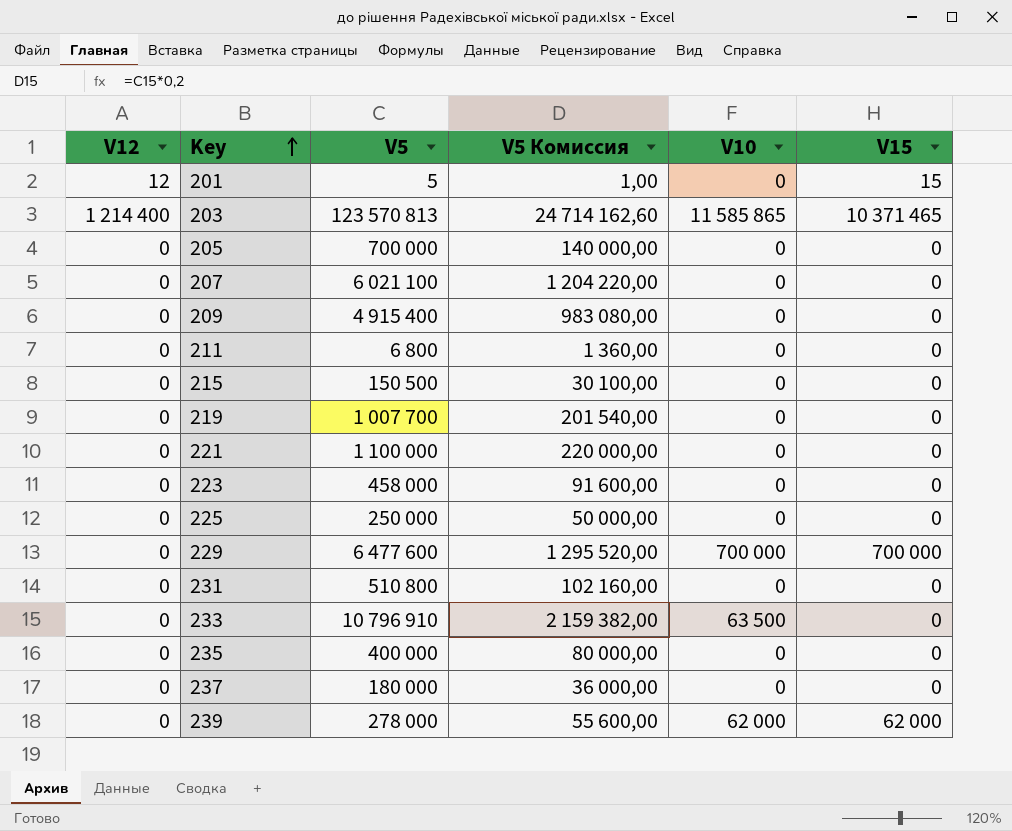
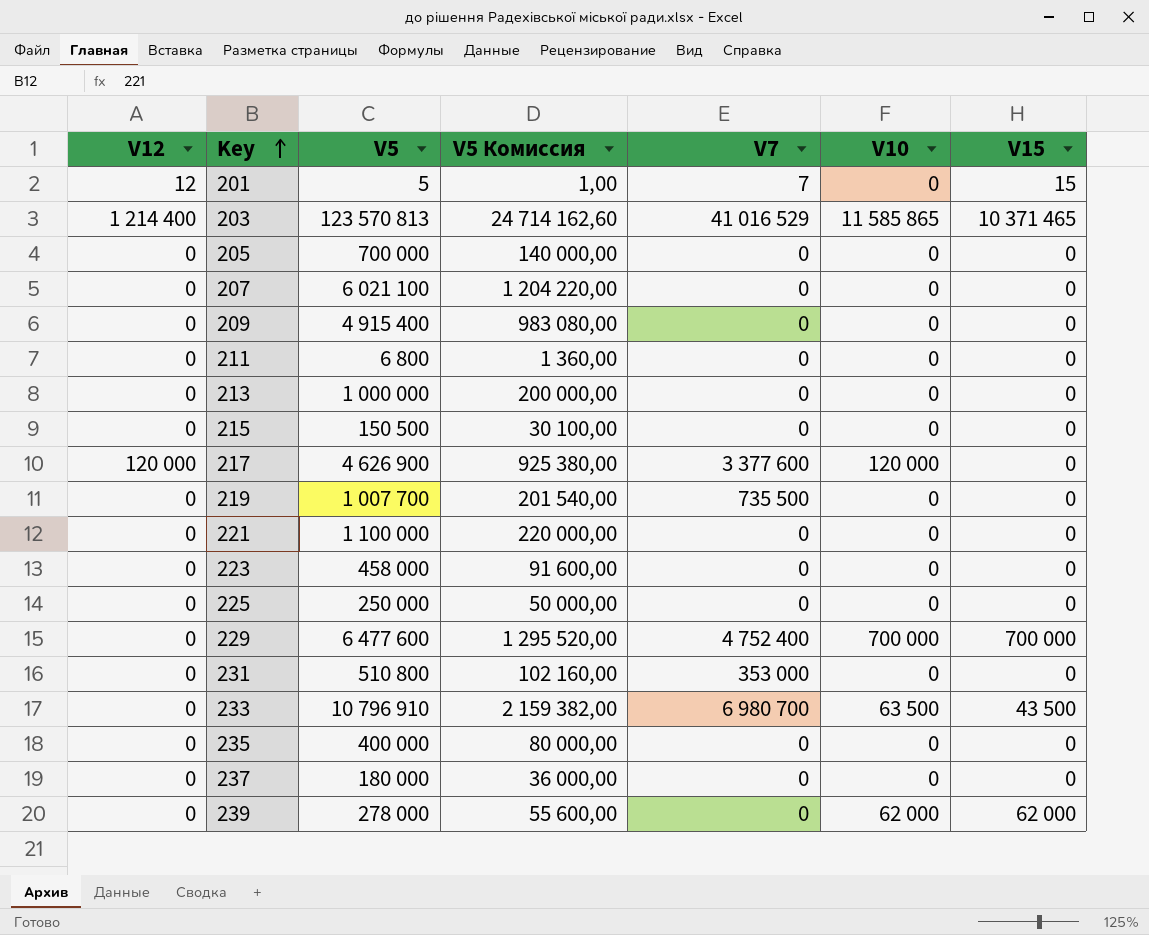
column V7 | position: none -> 5
row 213: none -> 0 | 1 000 000 | 200 000,00 | 0 | 0 | 0
row 217: none -> 120 000 | 4 626 900 | 925 380,00 | 3 377 600 | 120 000 | 0
233 | V15: 0 -> 43 500

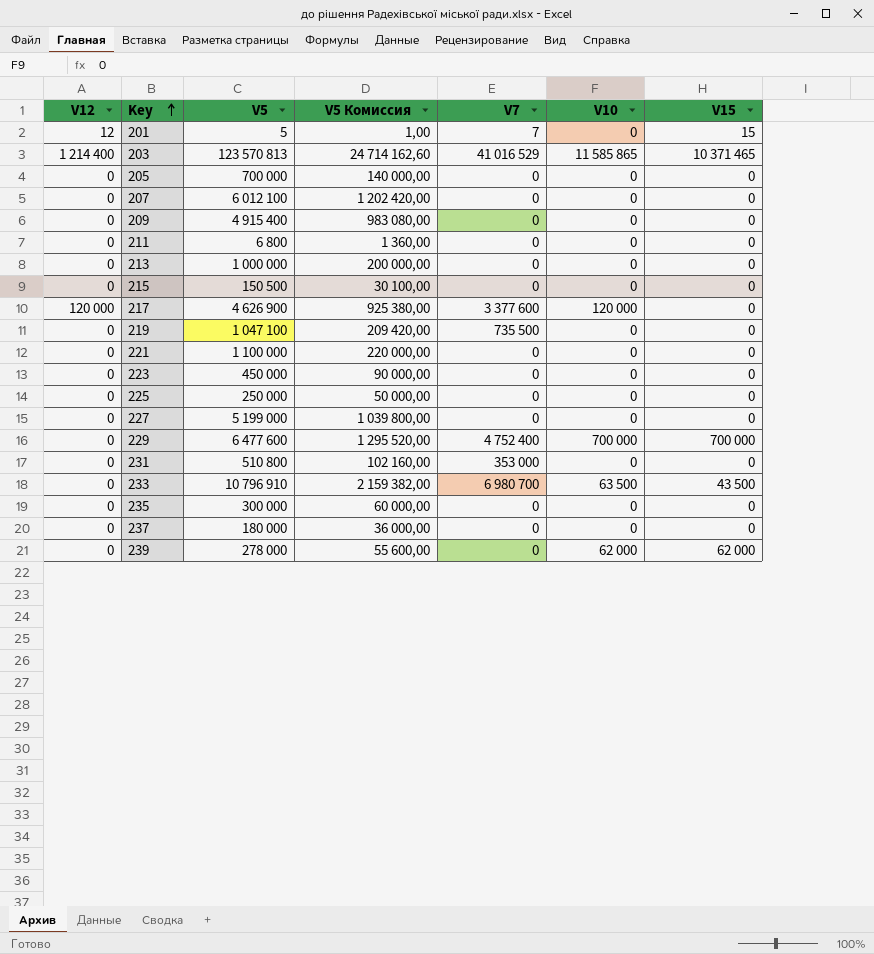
207 | V5: 6 021 100 -> 6 012 100
207 | V5 Комиссия: 1 204 220,00 -> 1 202 420,00
219 | V5: 1 007 700 -> 1 047 100
219 | V5 Комиссия: 201 540,00 -> 209 420,00
223 | V5: 458 000 -> 450 000
223 | V5 Комиссия: 91 600,00 -> 90 000,00
row 227: none -> 0 | 5 199 000 | 1 039 800,00 | 0 | 0 | 0
235 | V5: 400 000 -> 300 000
235 | V5 Комиссия: 80 000,00 -> 60 000,00

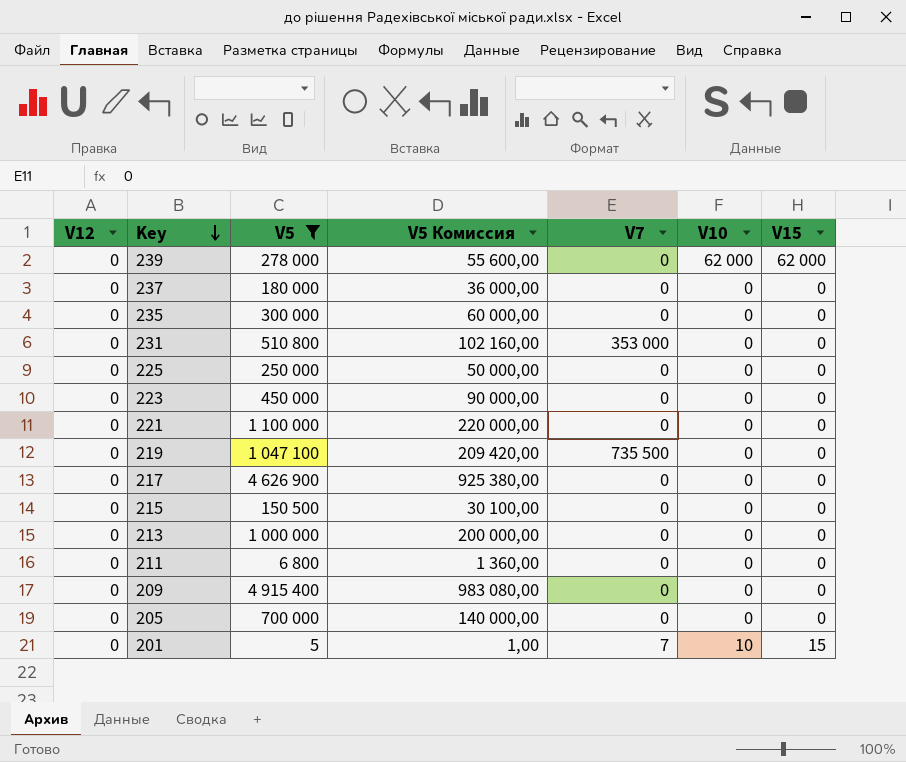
filter: none -> V5 <= 4 915 400
row order: Key ascending -> Key descending
217 | V12: 120 000 -> 0
217 | V7: 3 377 600 -> 0
217 | V10: 120 000 -> 0
201 | V12: 12 -> 0
201 | V10: 0 -> 10

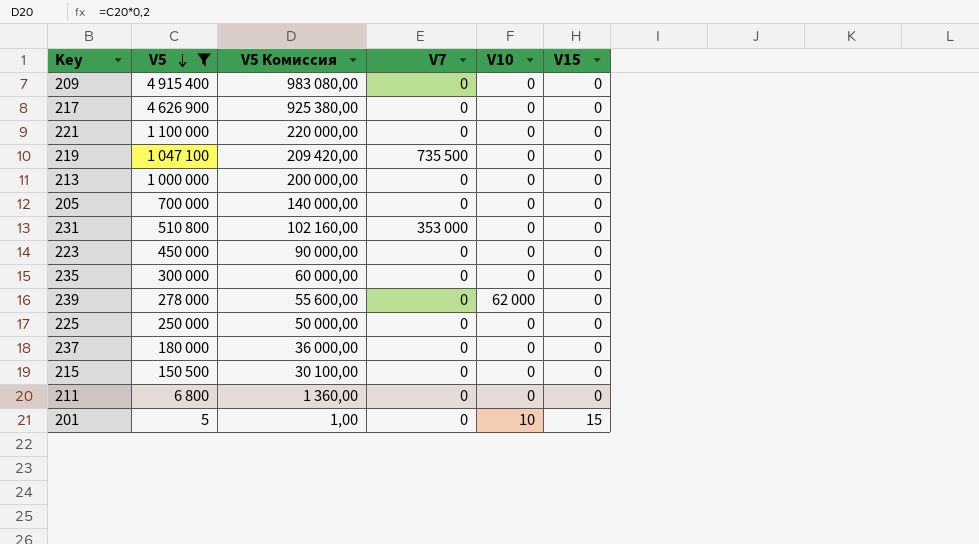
row order: Key descending -> V5 descending
column V12 | position: 1 -> none
239 | V15: 62 000 -> 0
201 | V7: 7 -> 0

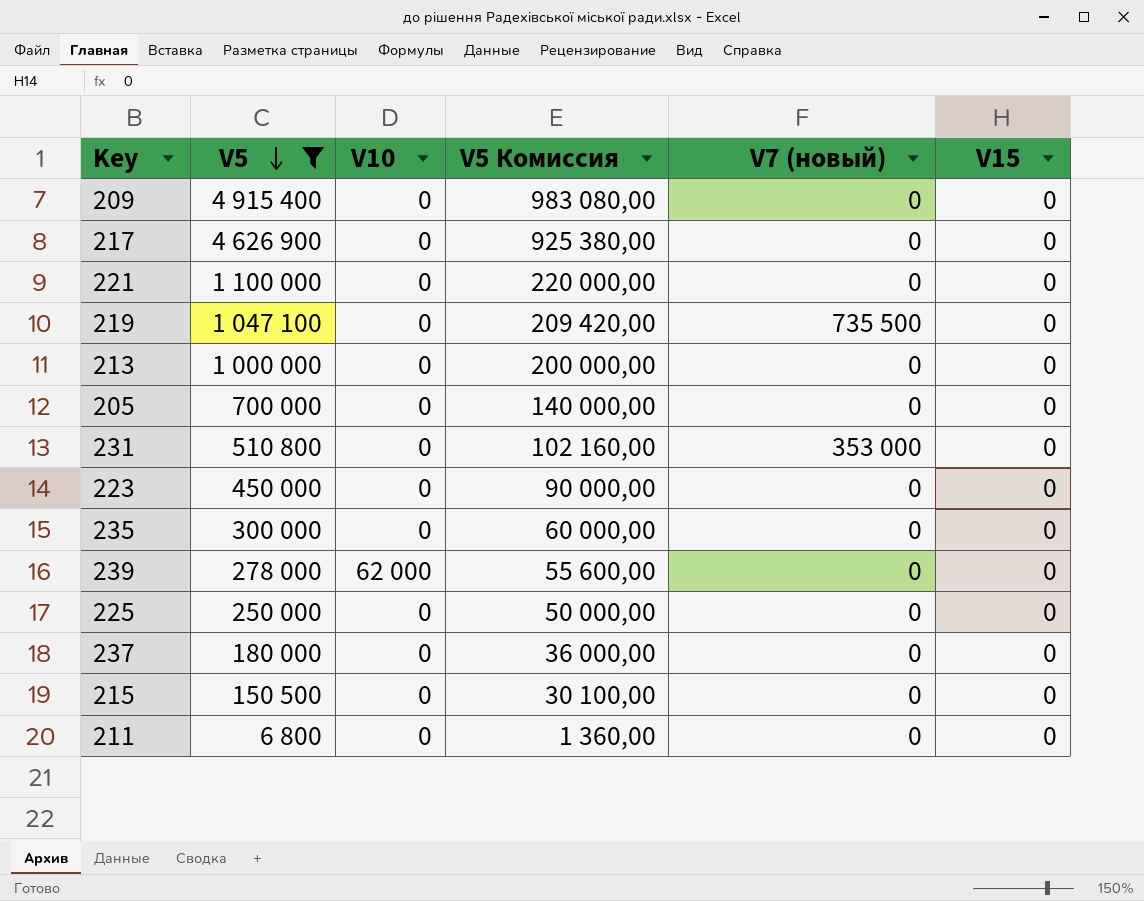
column V10 | position: 5 -> 3
column name: V7 -> V7 (новый)
row 201: 5 | 1,00 | 0 | 10 | 15 -> none

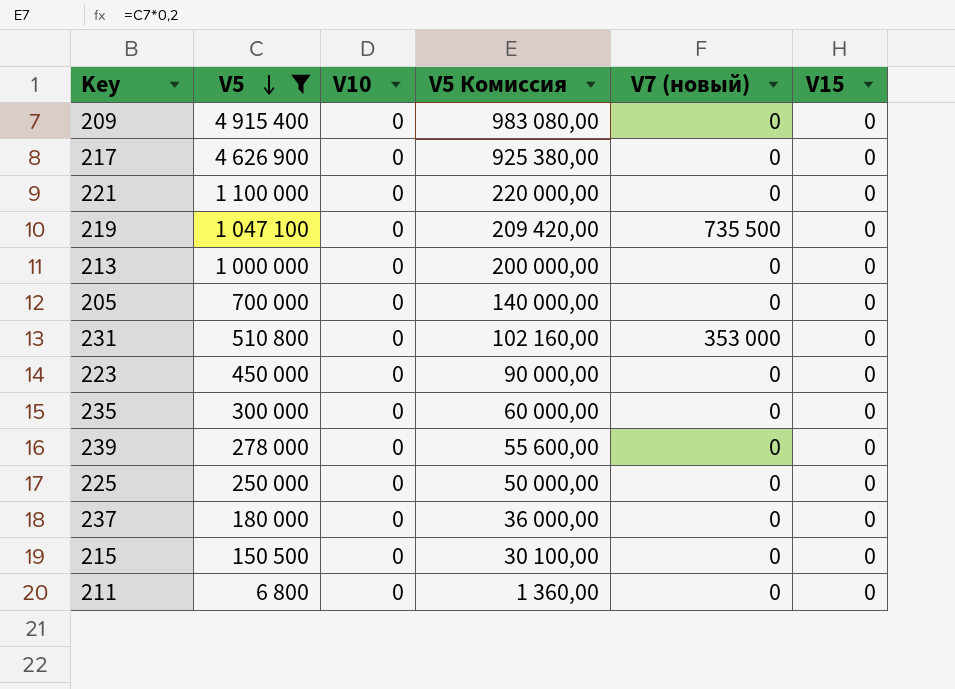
239 | V10: 62 000 -> 0

